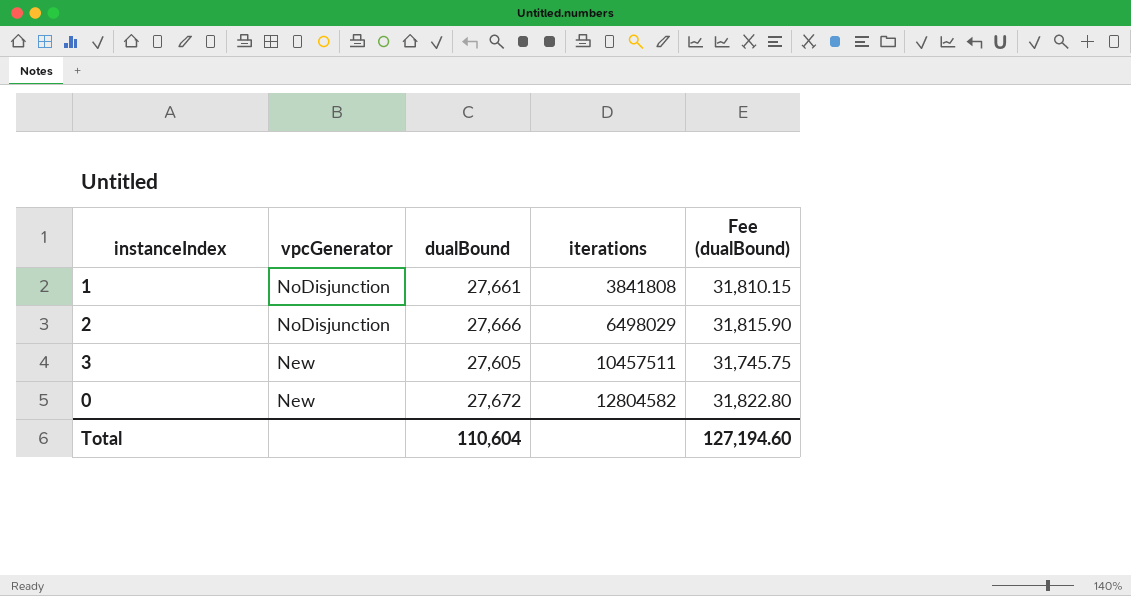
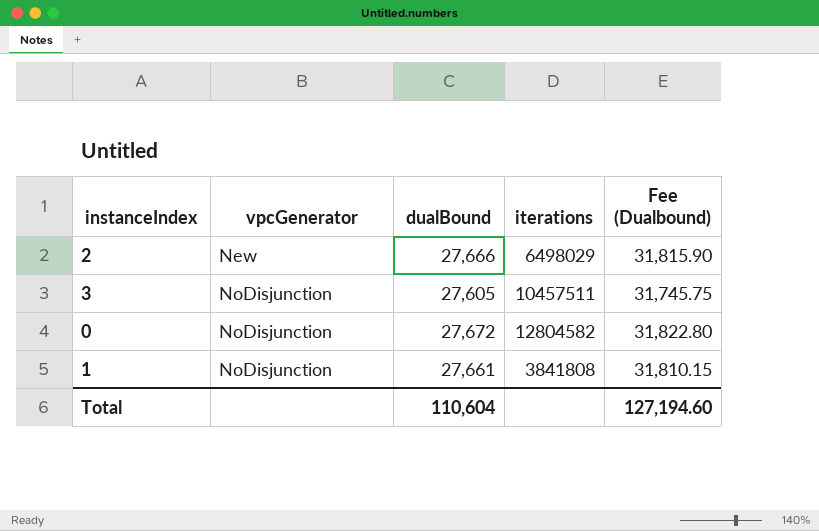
row order: vpcGenerator descending -> vpcGenerator ascending
column name: Fee (dualBound) -> Fee (Dualbound)
2 | vpcGenerator: NoDisjunction -> New
3 | vpcGenerator: New -> NoDisjunction
0 | vpcGenerator: New -> NoDisjunction

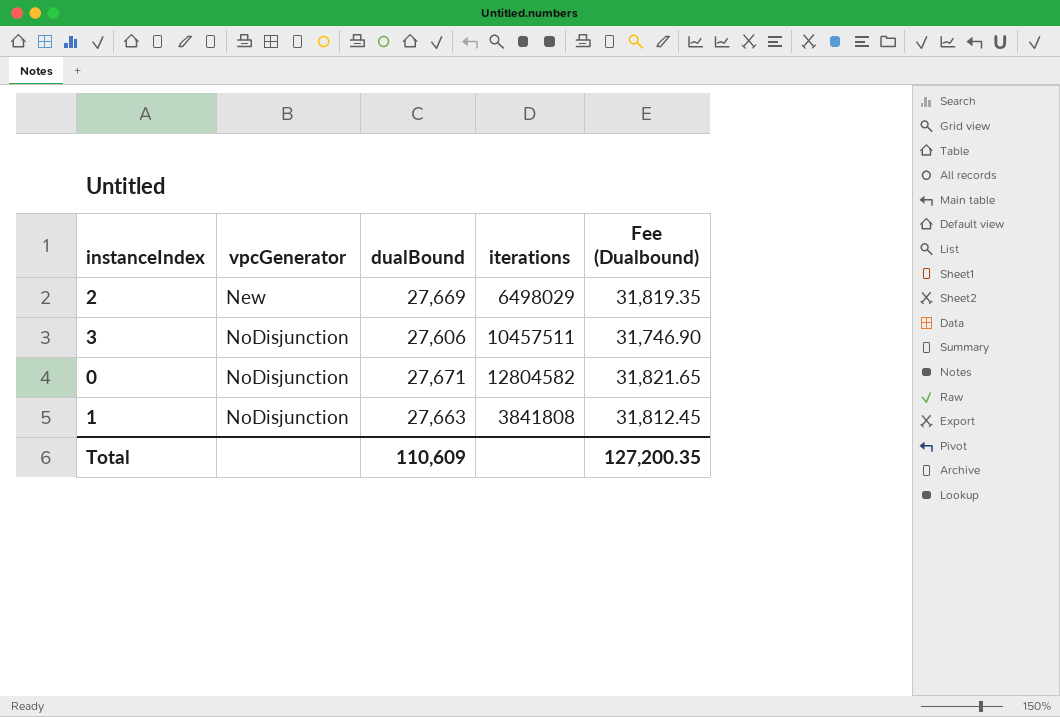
2 | dualBound: 27,666 -> 27,669
2 | Fee (Dualbound): 31,815.90 -> 31,819.35
3 | dualBound: 27,605 -> 27,606
3 | Fee (Dualbound): 31,745.75 -> 31,746.90
0 | dualBound: 27,672 -> 27,671
0 | Fee (Dualbound): 31,822.80 -> 31,821.65
1 | dualBound: 27,661 -> 27,663
1 | Fee (Dualbound): 31,810.15 -> 31,812.45
Total | dualBound: 110,604 -> 110,609
Total | Fee (Dualbound): 127,194.60 -> 127,200.35

